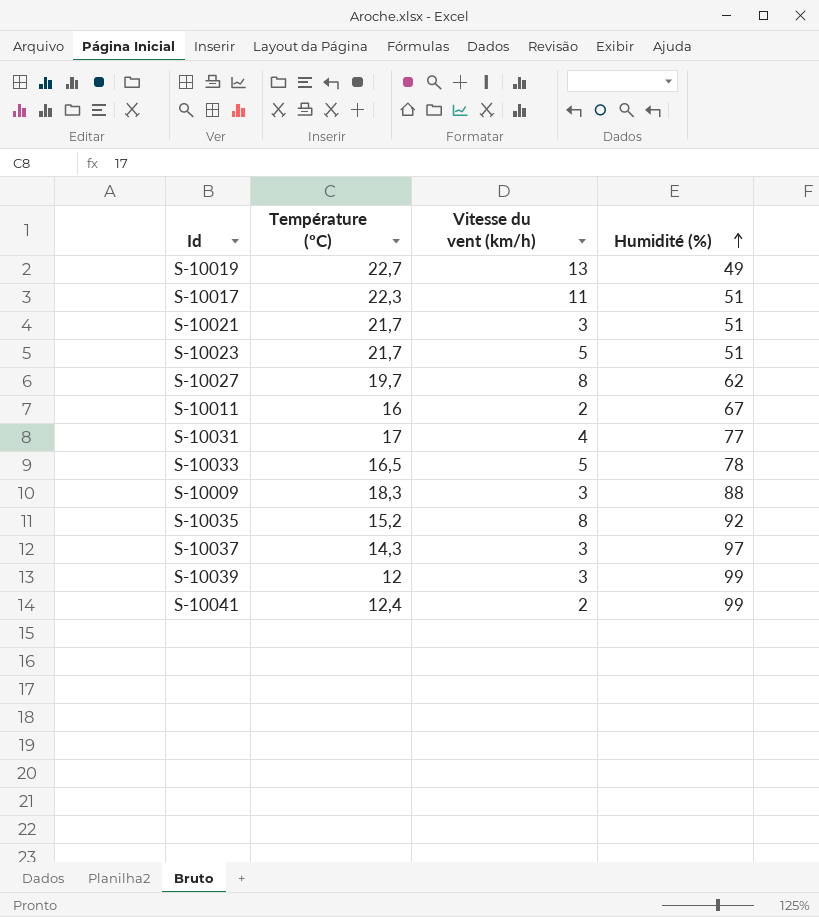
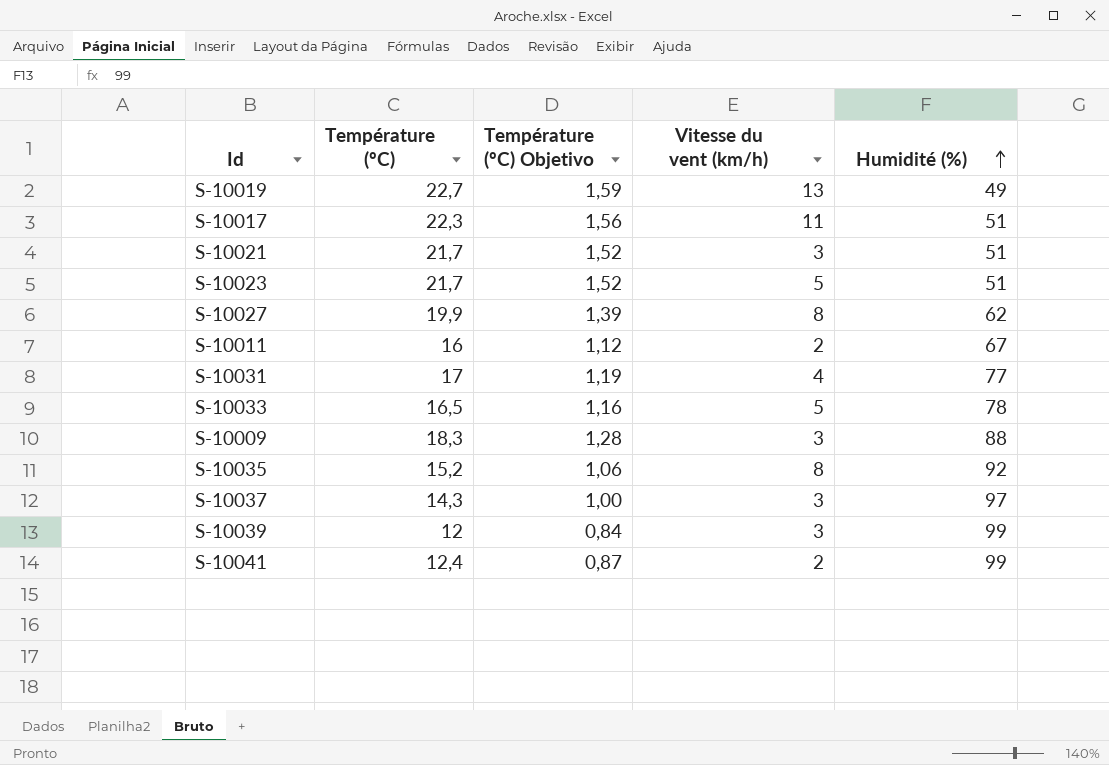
column Température (ºC) Objetivo | formula: none -> [Température (ºC)] * 0,07
S-10027 | Température (ºC): 19,7 -> 19,9

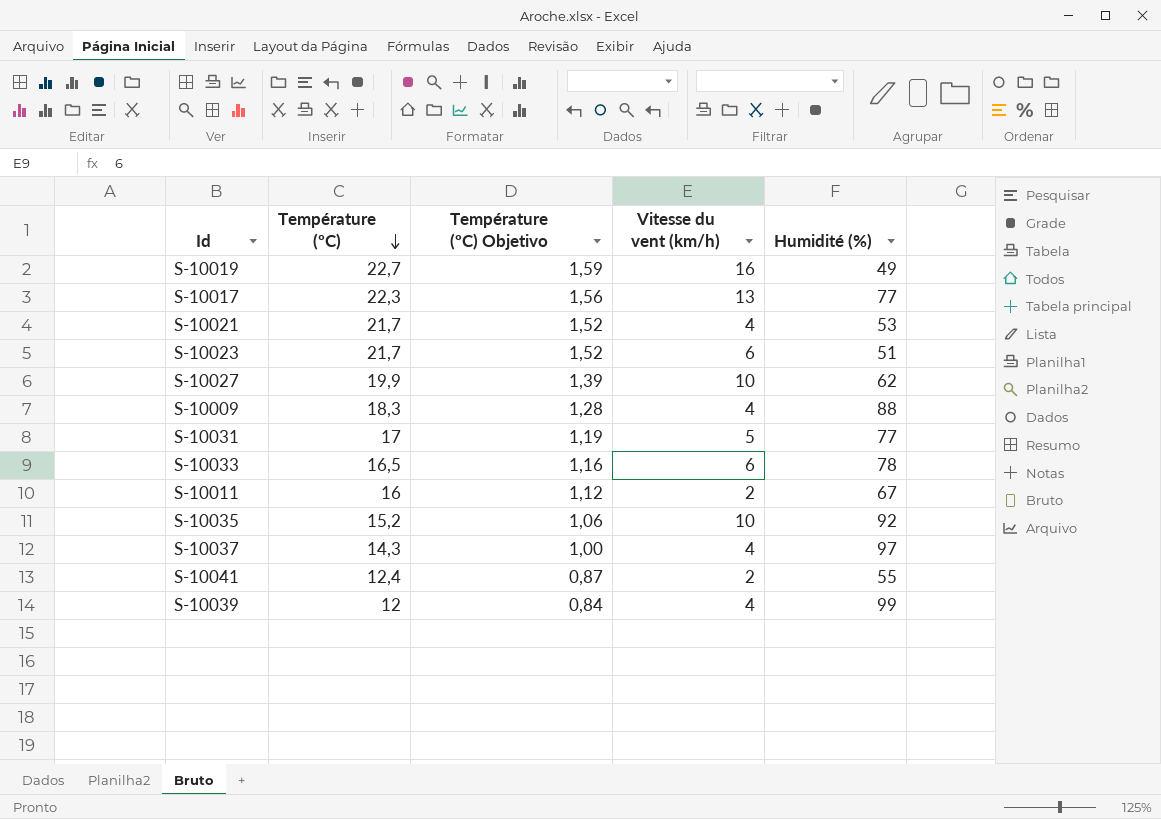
row order: Humidité (%) ascending -> Température (ºC) descending
S-10019 | Vitesse du vent (km/h): 13 -> 16
S-10017 | Vitesse du vent (km/h): 11 -> 13
S-10017 | Humidité (%): 51 -> 77
S-10021 | Vitesse du vent (km/h): 3 -> 4
S-10021 | Humidité (%): 51 -> 53
S-10023 | Vitesse du vent (km/h): 5 -> 6
S-10027 | Vitesse du vent (km/h): 8 -> 10
S-10009 | Vitesse du vent (km/h): 3 -> 4
S-10031 | Vitesse du vent (km/h): 4 -> 5
S-10033 | Vitesse du vent (km/h): 5 -> 6
S-10035 | Vitesse du vent (km/h): 8 -> 10
S-10037 | Vitesse du vent (km/h): 3 -> 4
S-10041 | Humidité (%): 99 -> 55
S-10039 | Vitesse du vent (km/h): 3 -> 4

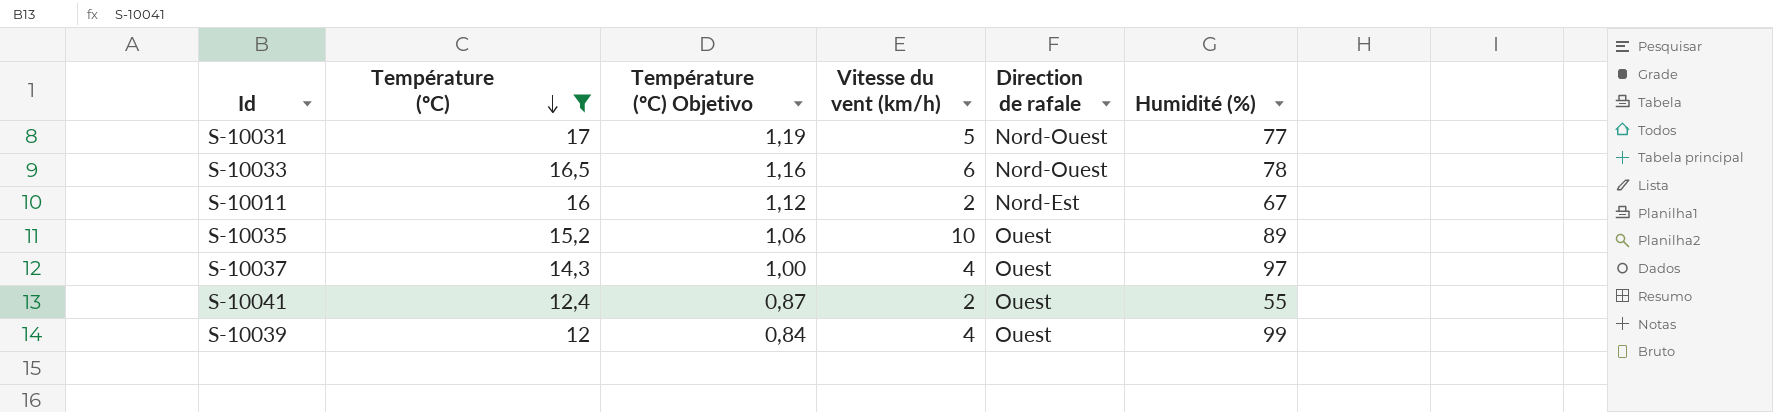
filter: none -> Température (ºC) <= 17
column Direction de rafale | position: none -> 5
S-10035 | Humidité (%): 92 -> 89

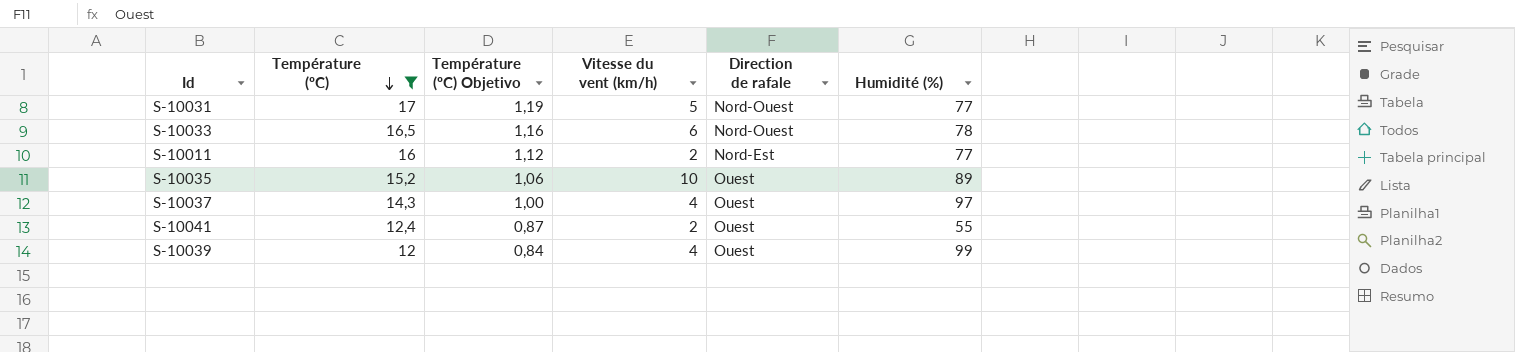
S-10011 | Humidité (%): 67 -> 77

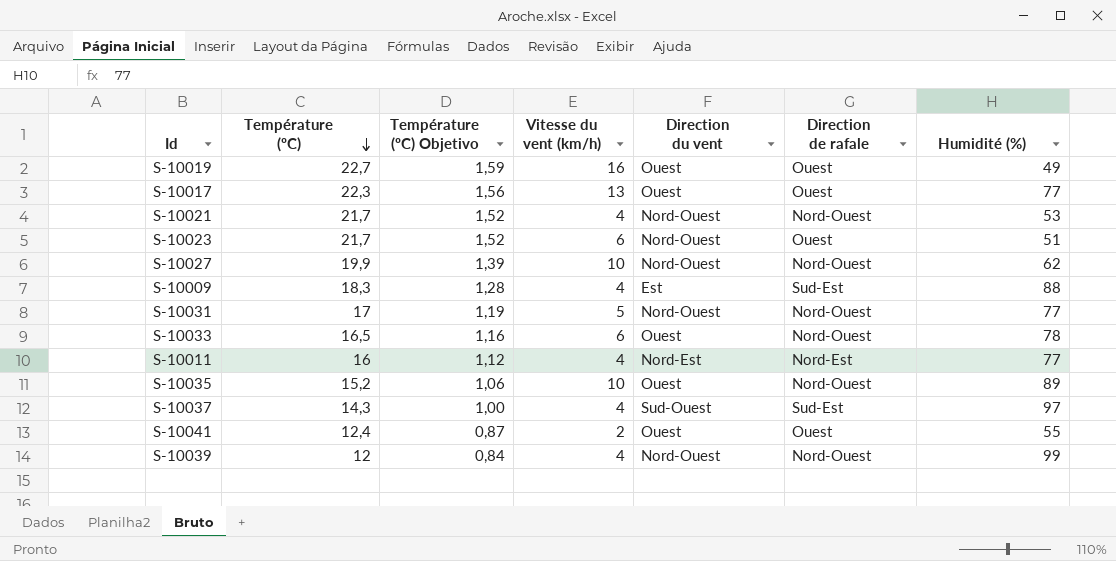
filter: Température (ºC) <= 17 -> none
column Direction du vent | position: none -> 5
S-10011 | Vitesse du vent (km/h): 2 -> 4
S-10035 | Direction de rafale: Ouest -> Nord-Ouest
S-10037 | Direction de rafale: Ouest -> Sud-Est
S-10039 | Direction de rafale: Ouest -> Nord-Ouest

